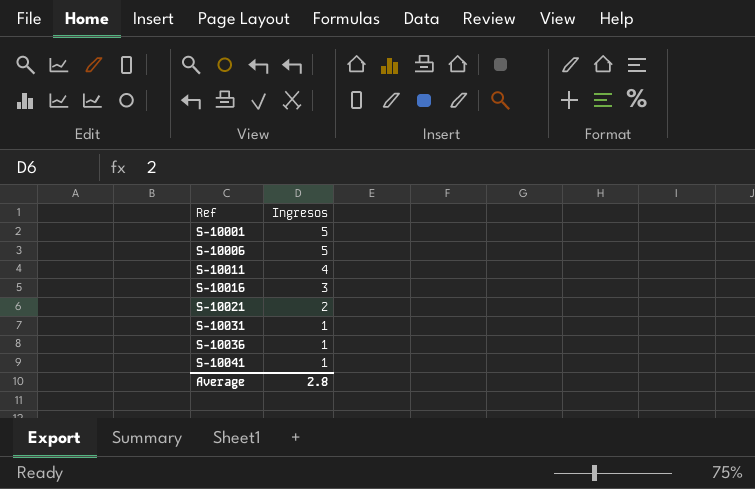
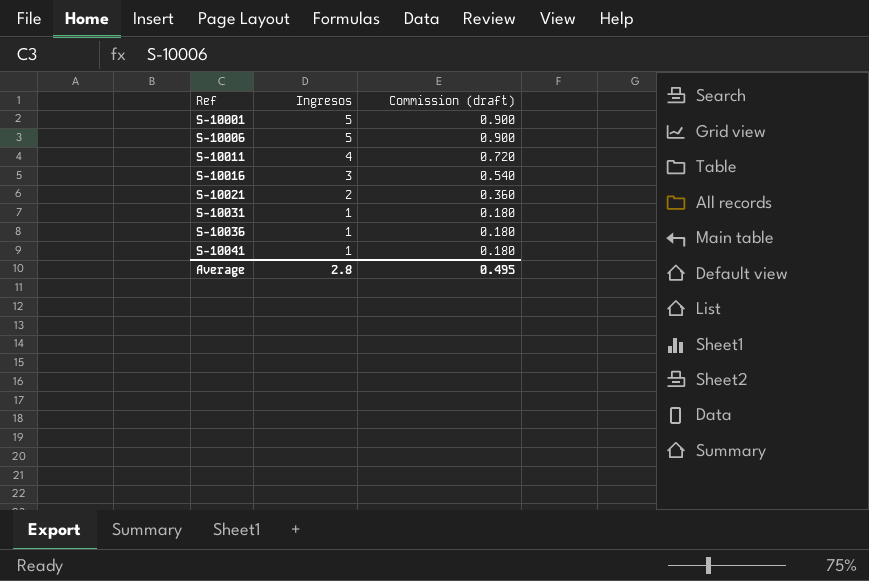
column Commission (draft) | formula: none -> [Ingresos] * 0.18

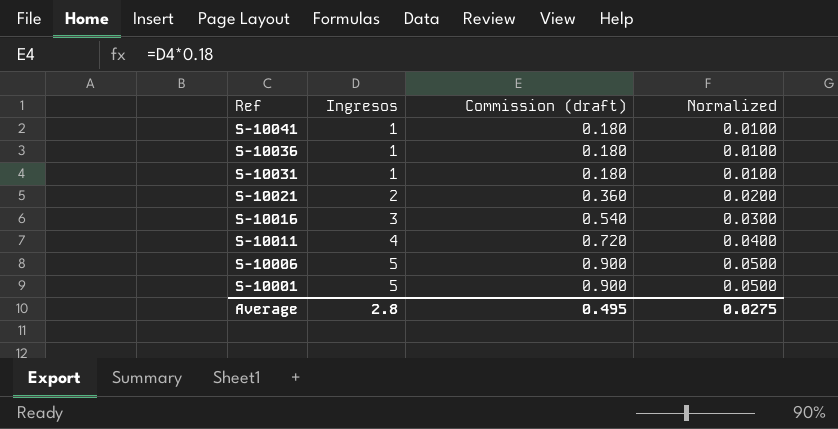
row order: Ref ascending -> Ref descending
column Normalized | formula: none -> [Ingresos] * 0.01

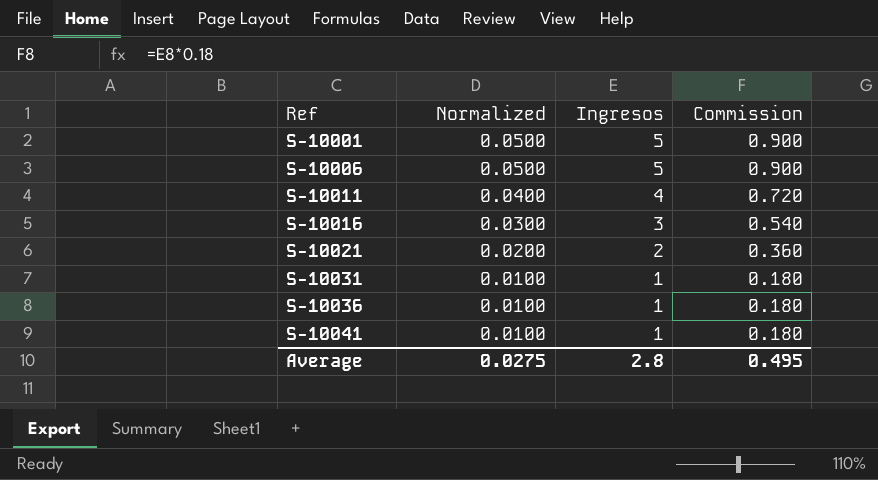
row order: Ref descending -> Ref ascending
column Normalized | position: 4 -> 2
column name: Commission (draft) -> Commission

